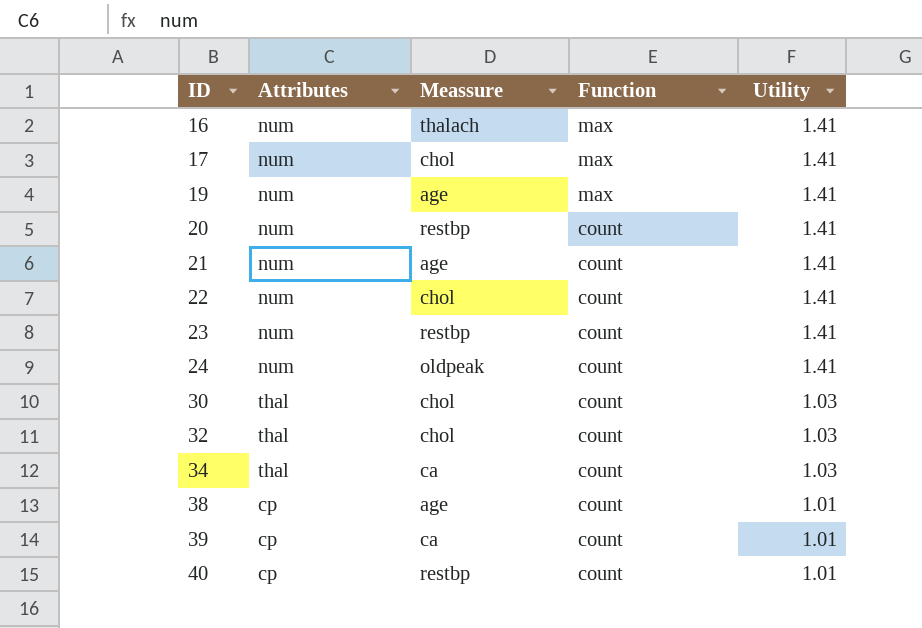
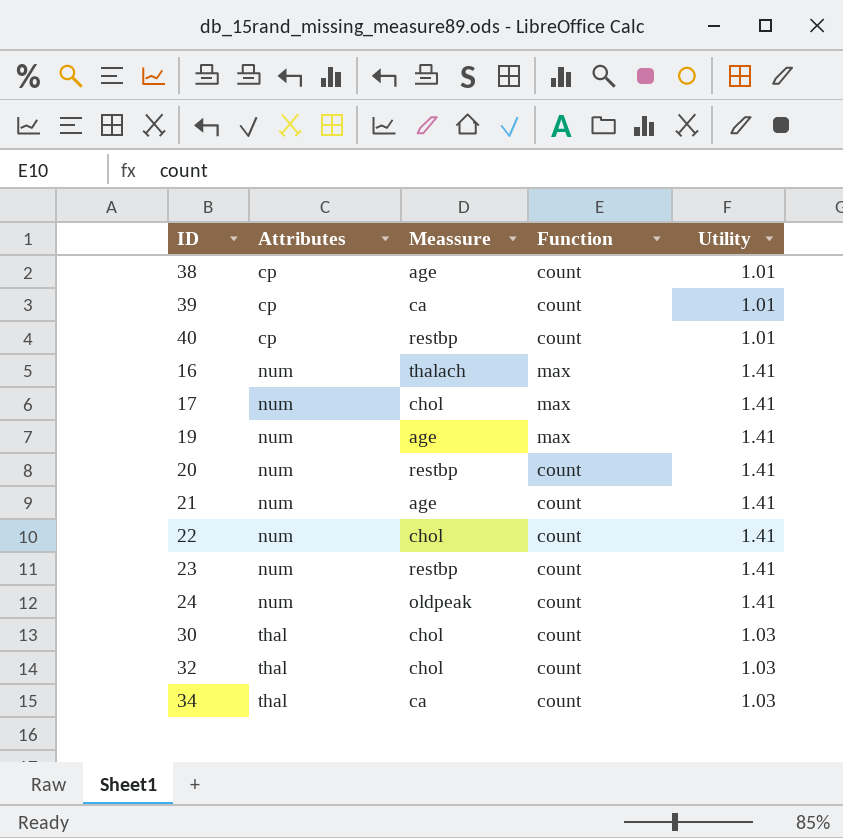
row order: ID ascending -> Attributes ascending

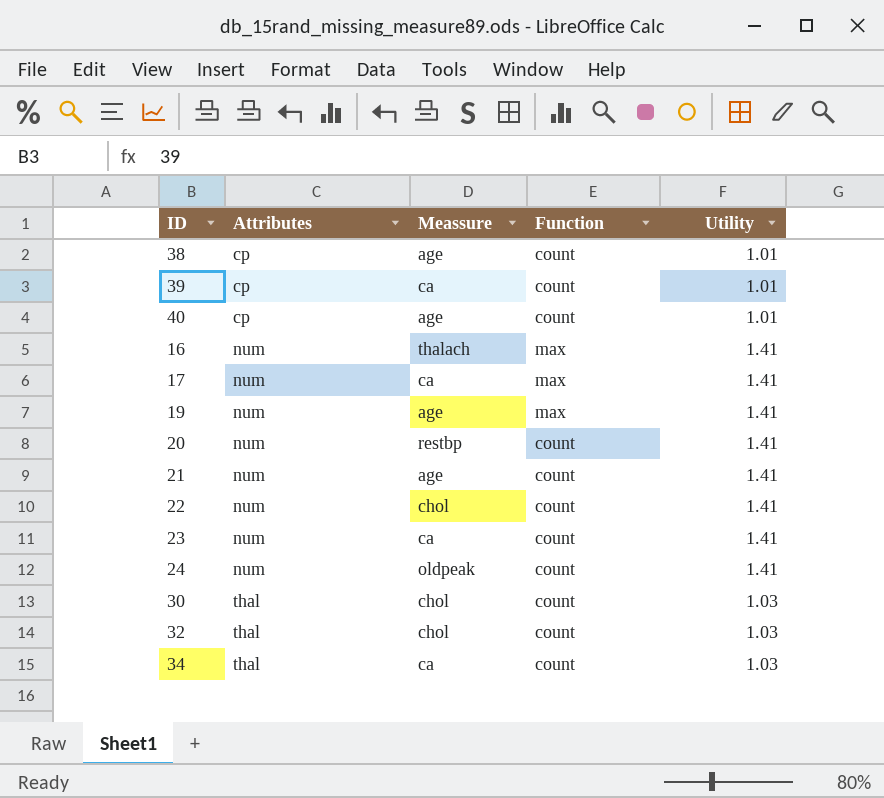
40 | Meassure: restbp -> age
17 | Meassure: chol -> ca
23 | Meassure: restbp -> ca

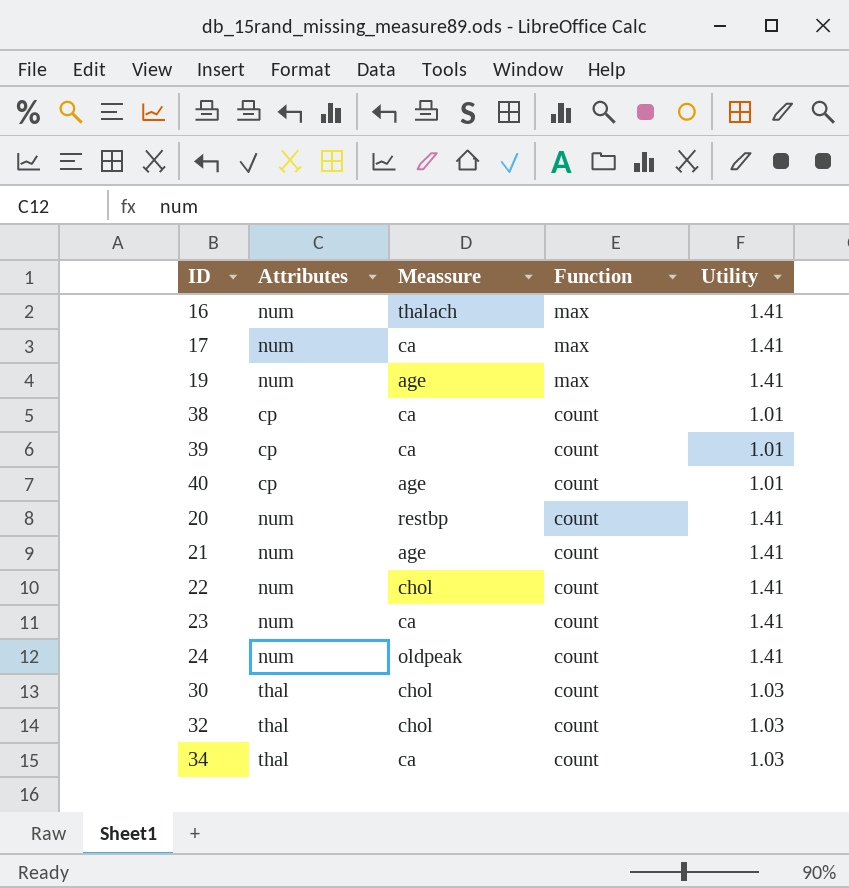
row order: Attributes ascending -> Function descending
38 | Meassure: age -> ca

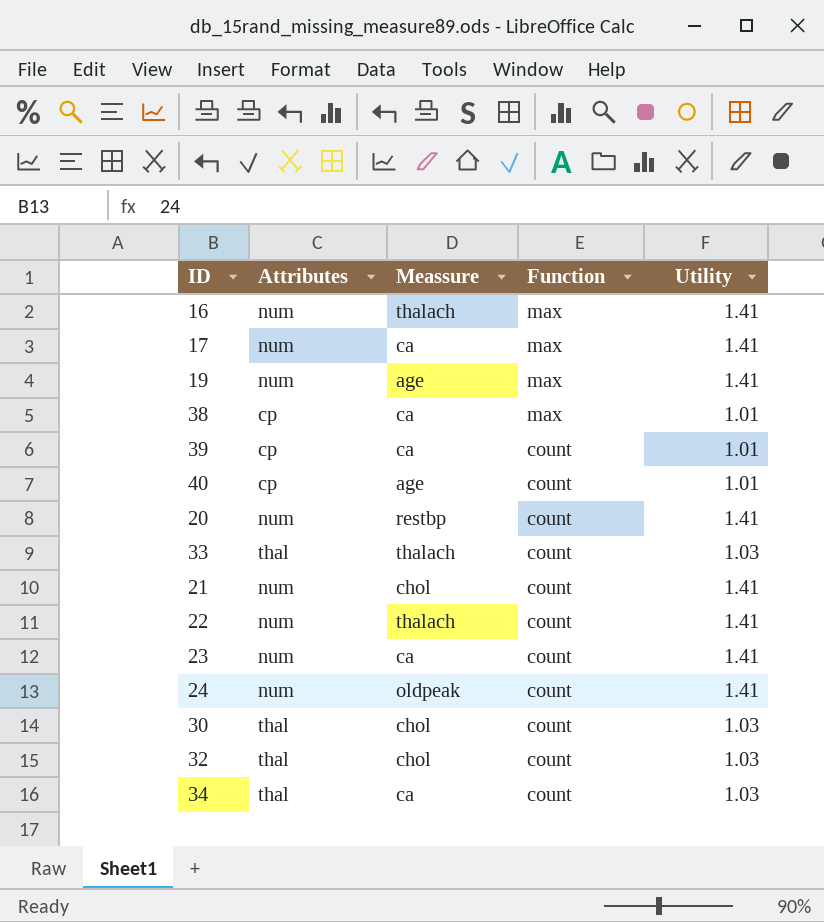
38 | Function: count -> max
row 33: none -> thal | thalach | count | 1.03
21 | Meassure: age -> chol
22 | Meassure: chol -> thalach

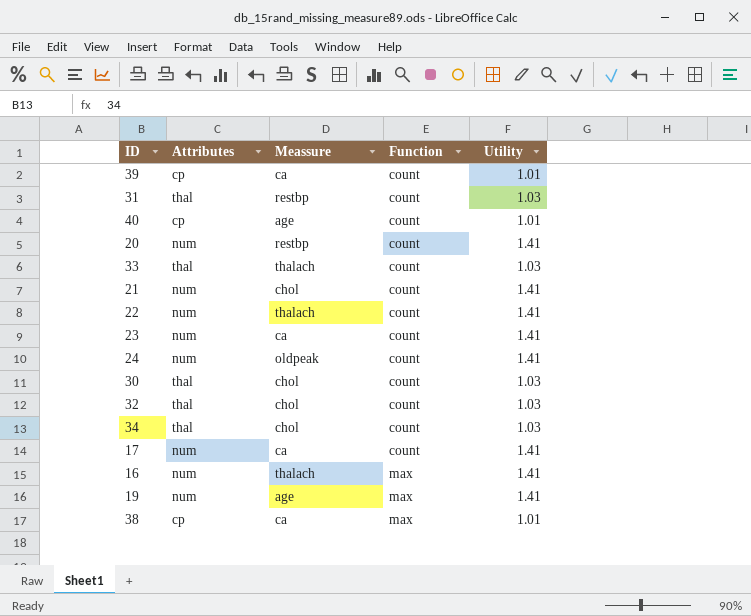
row order: Function descending -> Function ascending
row 31: none -> thal | restbp | count | 1.03
34 | Meassure: ca -> chol
17 | Function: max -> count

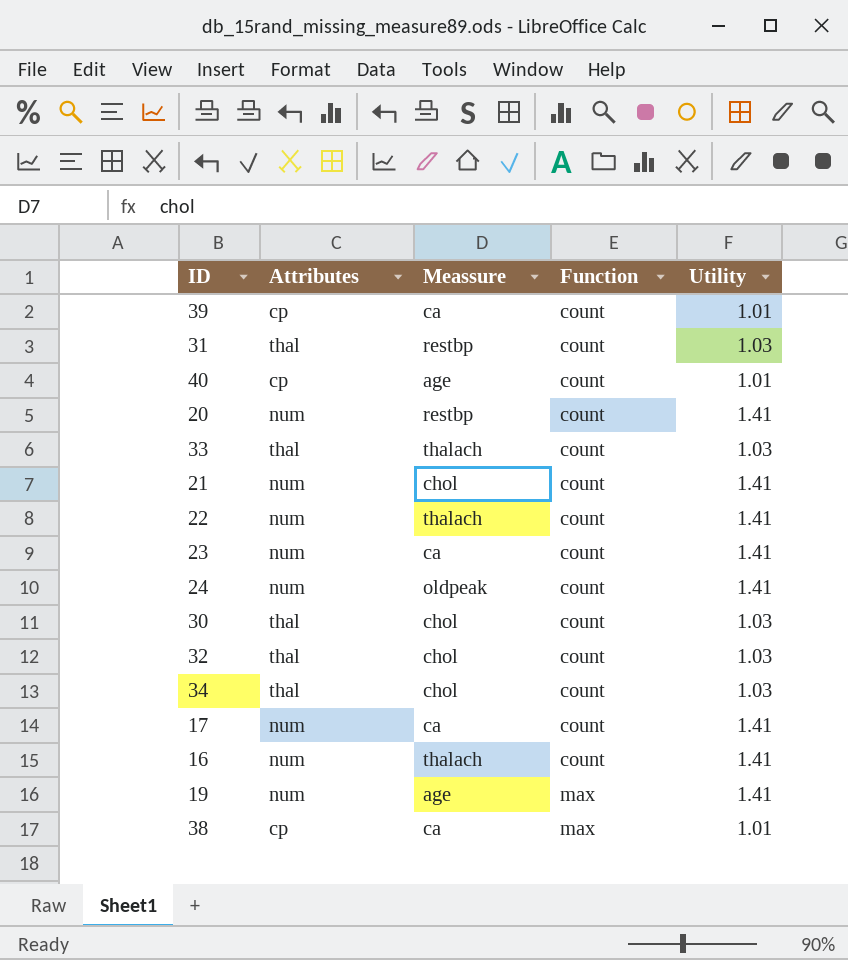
16 | Function: max -> count

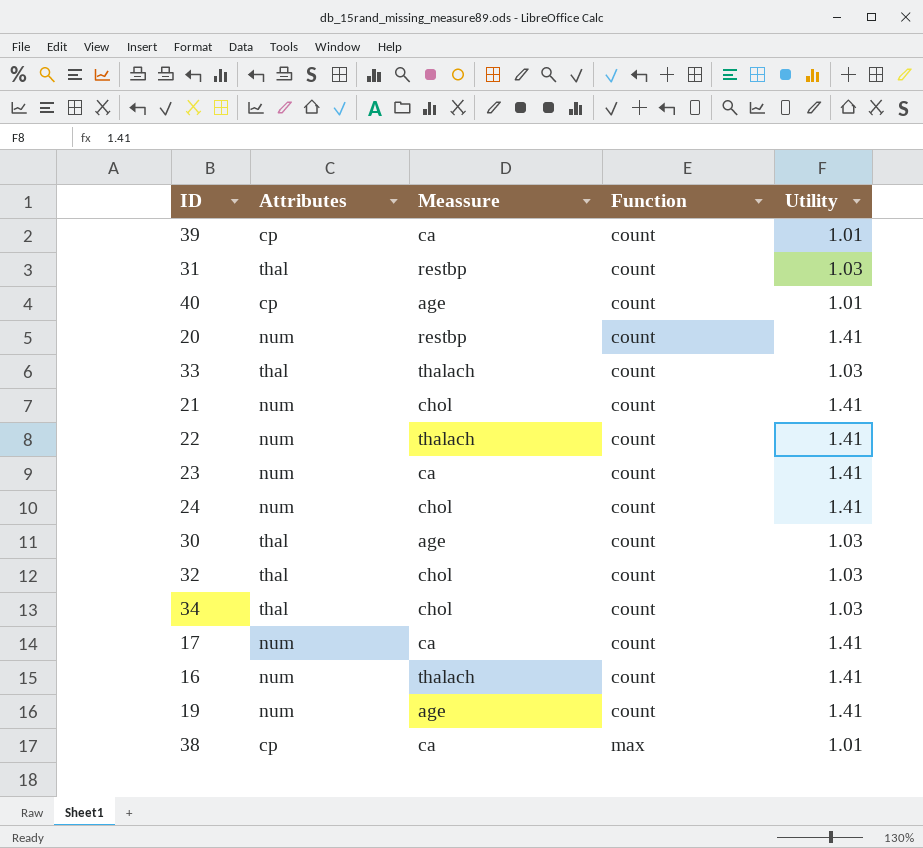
24 | Meassure: oldpeak -> chol
30 | Meassure: chol -> age
19 | Function: max -> count

